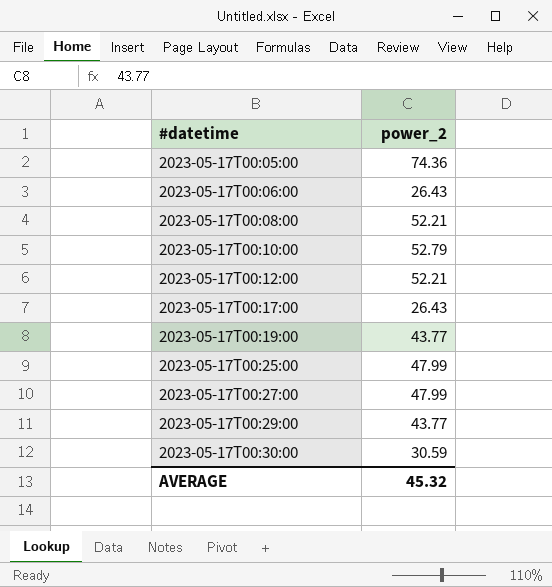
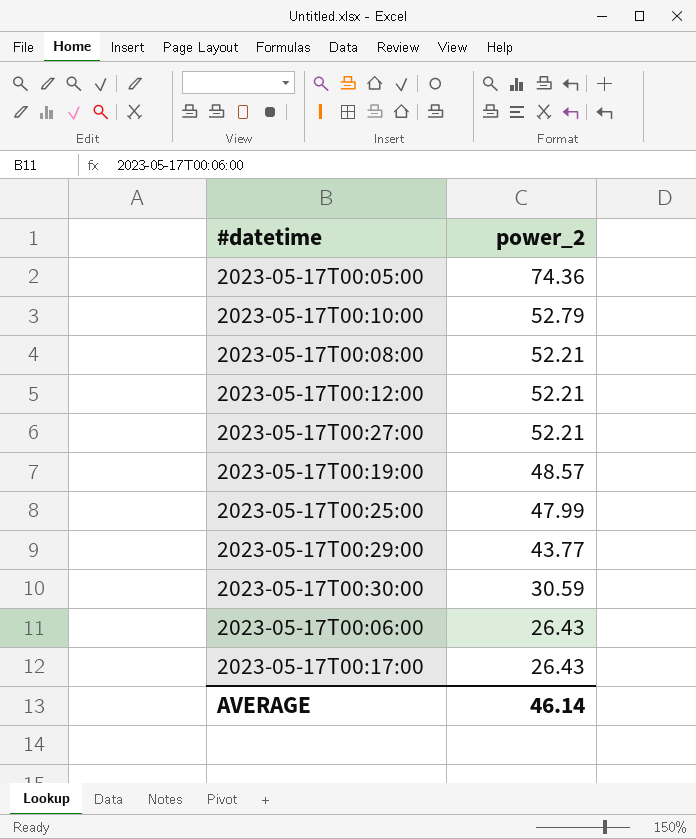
row order: #datetime ascending -> power_2 descending
2023-05-17T00:27:00 | power_2: 47.99 -> 52.21
2023-05-17T00:19:00 | power_2: 43.77 -> 48.57
AVERAGE | power_2: 45.32 -> 46.14

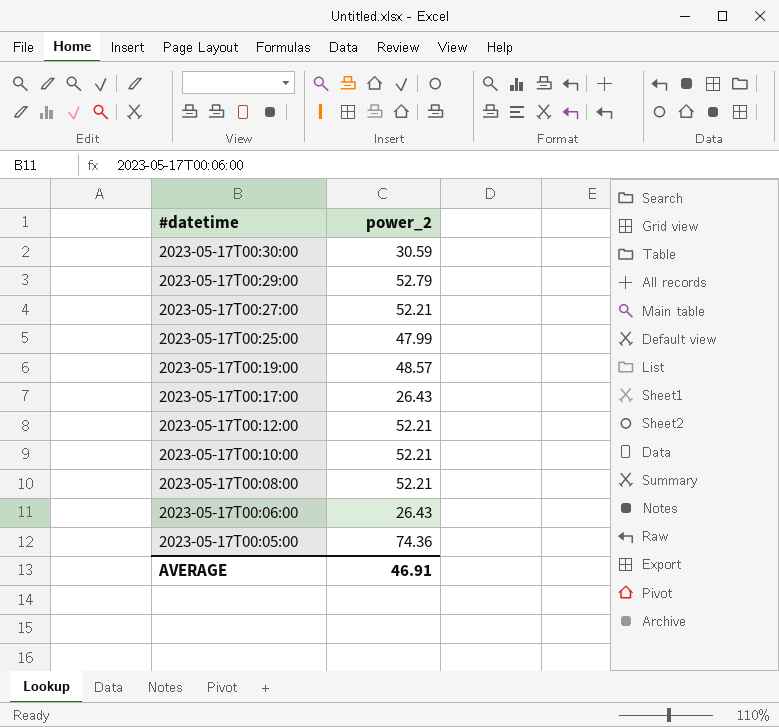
row order: power_2 descending -> #datetime descending
2023-05-17T00:29:00 | power_2: 43.77 -> 52.79
2023-05-17T00:10:00 | power_2: 52.79 -> 52.21
AVERAGE | power_2: 46.14 -> 46.91

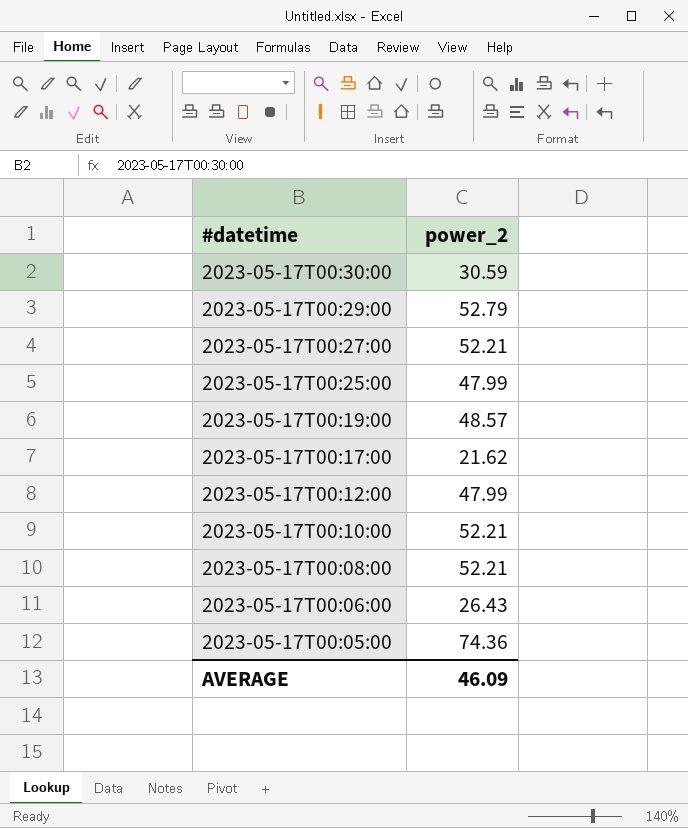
2023-05-17T00:17:00 | power_2: 26.43 -> 21.62
2023-05-17T00:12:00 | power_2: 52.21 -> 47.99
AVERAGE | power_2: 46.91 -> 46.09

